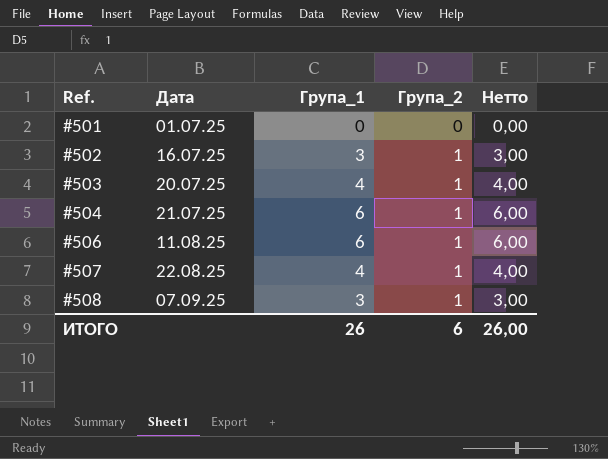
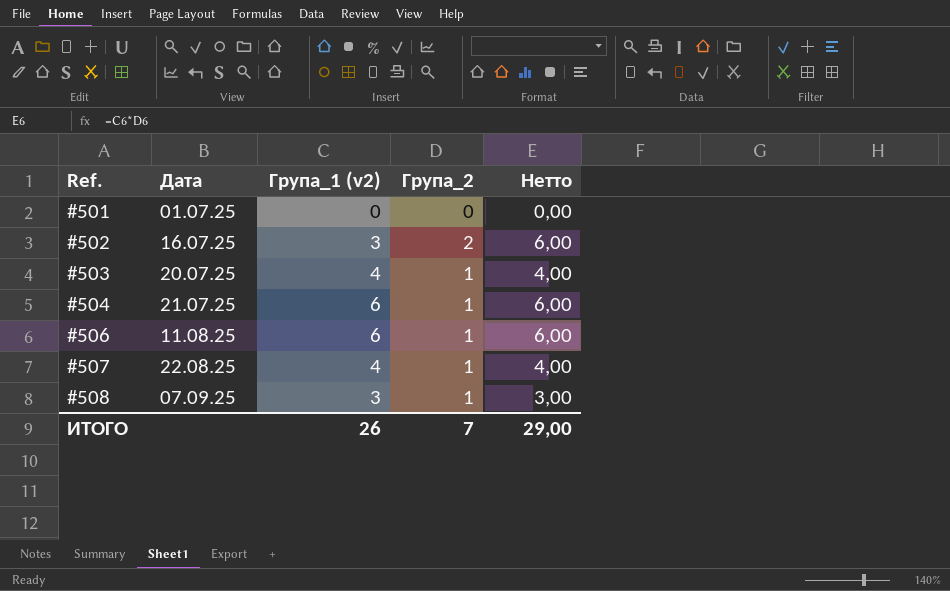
column name: Група_1 -> Група_1 (v2)
#502 | Група_2: 1 -> 2
#502 | Нетто: 3,00 -> 6,00
ИТОГО | Група_2: 6 -> 7
ИТОГО | Нетто: 26,00 -> 29,00

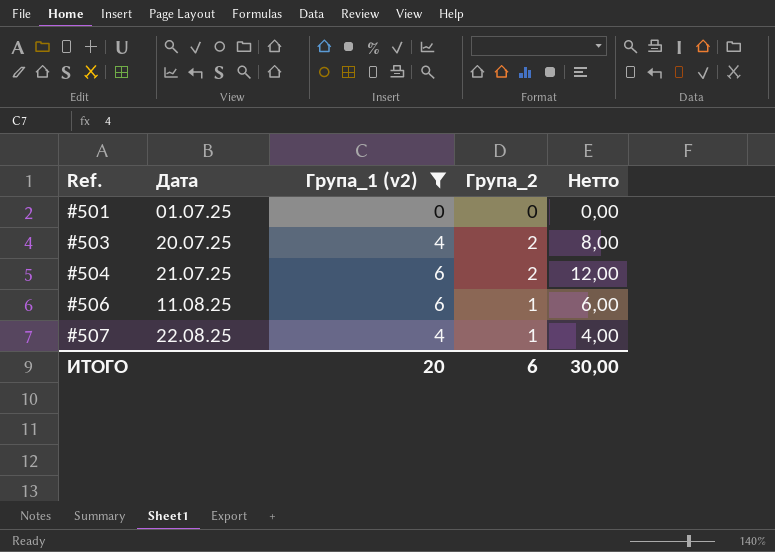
filter: none -> Група_1 (v2) != 3
#503 | Група_2: 1 -> 2
#503 | Нетто: 4,00 -> 8,00
#504 | Група_2: 1 -> 2
#504 | Нетто: 6,00 -> 12,00
ИТОГО | Група_1 (v2): 26 -> 20
ИТОГО | Група_2: 7 -> 6
ИТОГО | Нетто: 29,00 -> 30,00

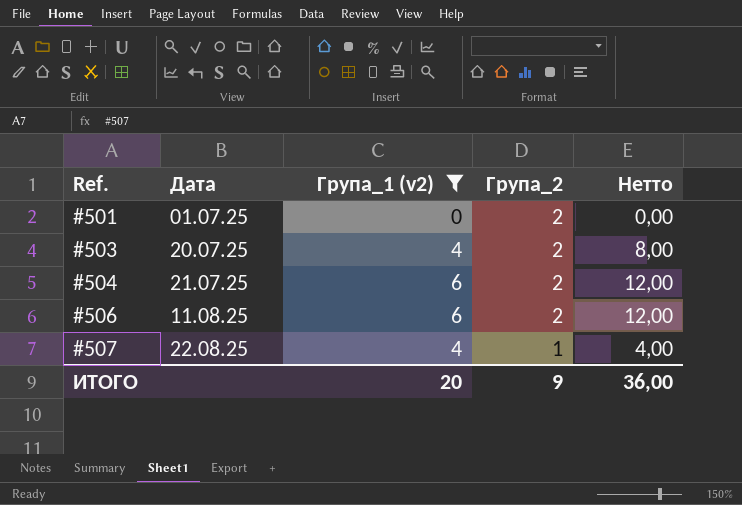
#501 | Група_2: 0 -> 2
#506 | Група_2: 1 -> 2
#506 | Нетто: 6,00 -> 12,00
ИТОГО | Група_2: 6 -> 9
ИТОГО | Нетто: 30,00 -> 36,00

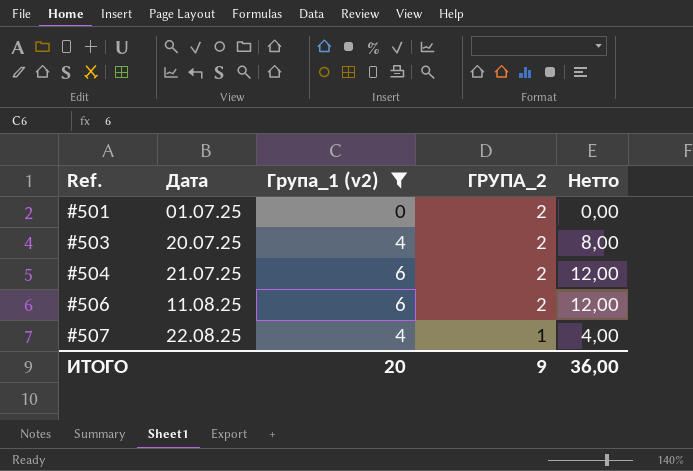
column name: Група_2 -> ГРУПА_2

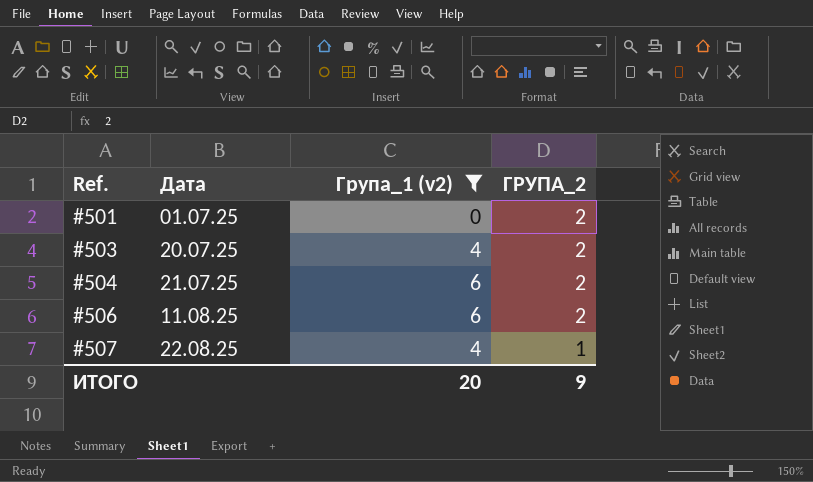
column Нетто | formula: [Група_1 (v2)] * [ГРУПА_2] -> none

